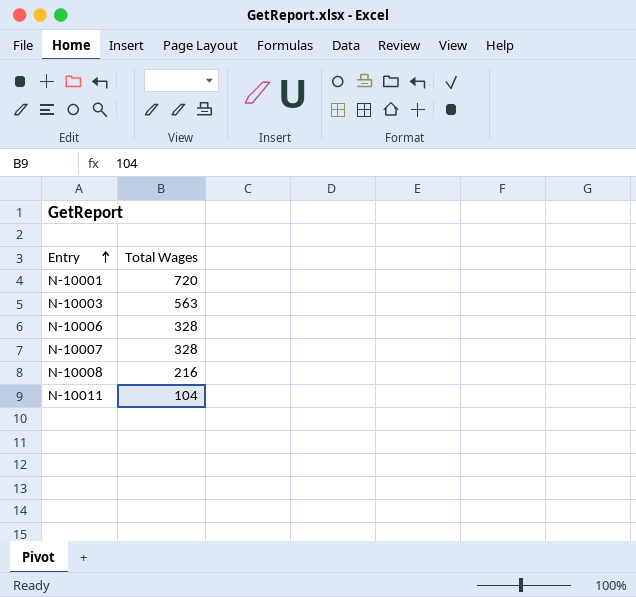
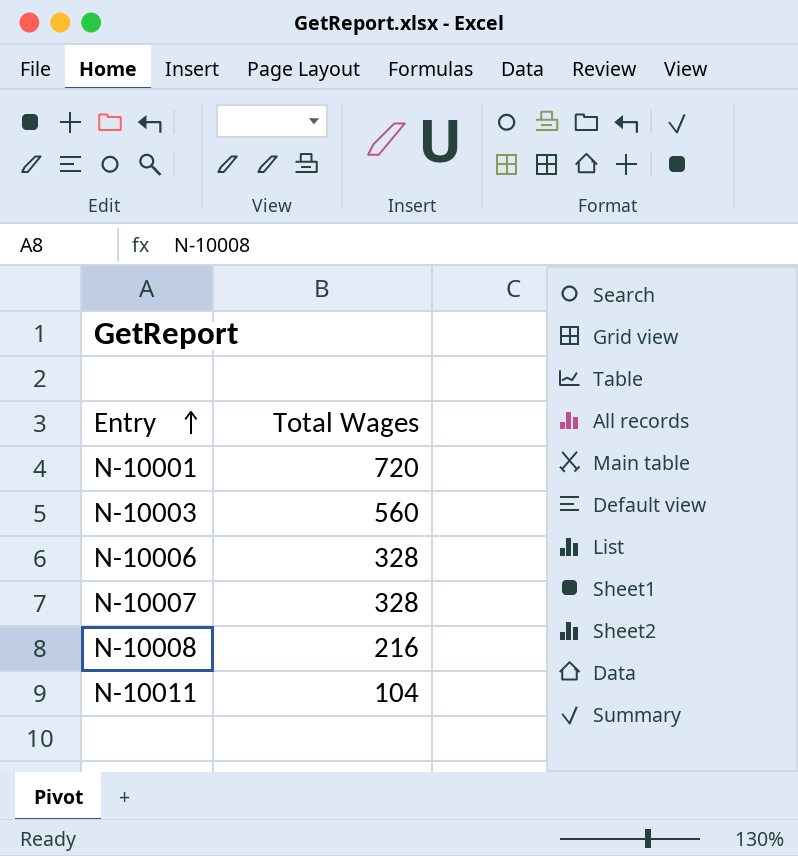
N-10003 | Total Wages: 563 -> 560

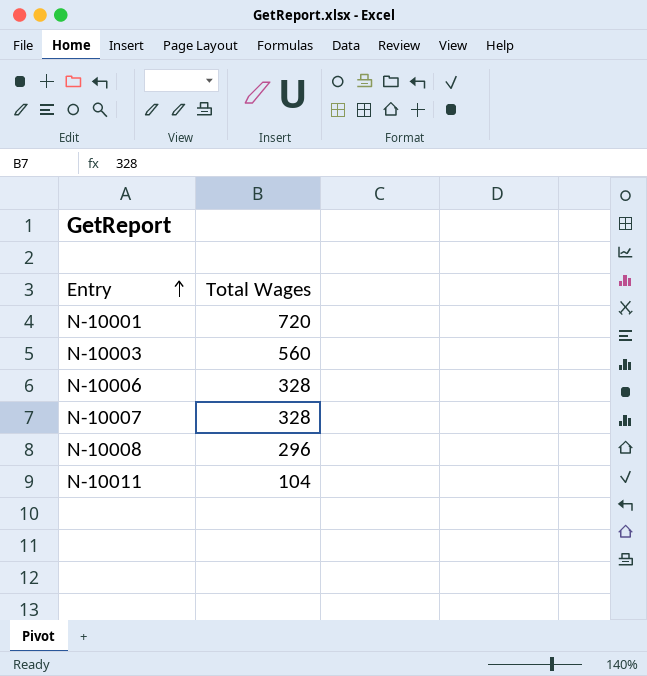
N-10008 | Total Wages: 216 -> 296

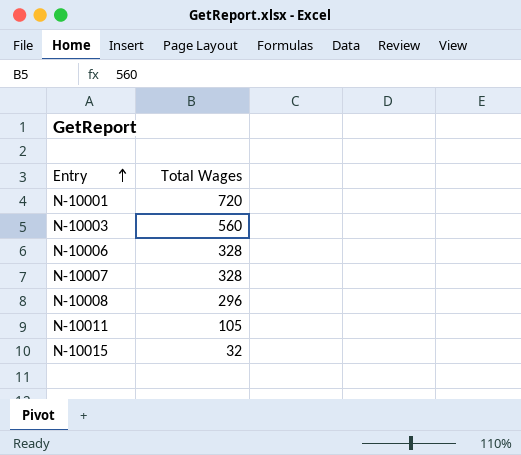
N-10011 | Total Wages: 104 -> 105
row N-10015: none -> 32

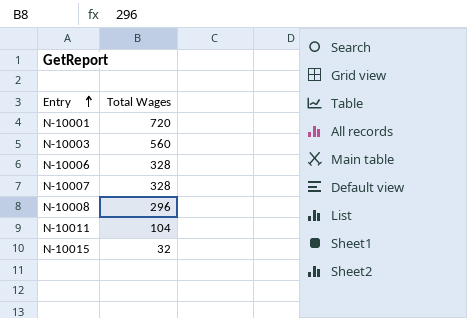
N-10011 | Total Wages: 105 -> 104

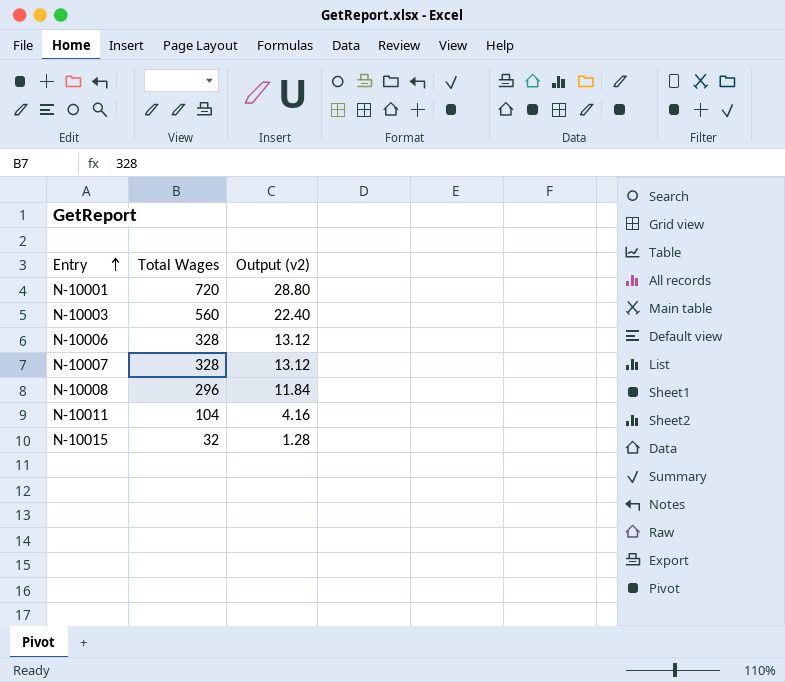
column Output (v2) | formula: none -> [Total Wages] * 0.04

